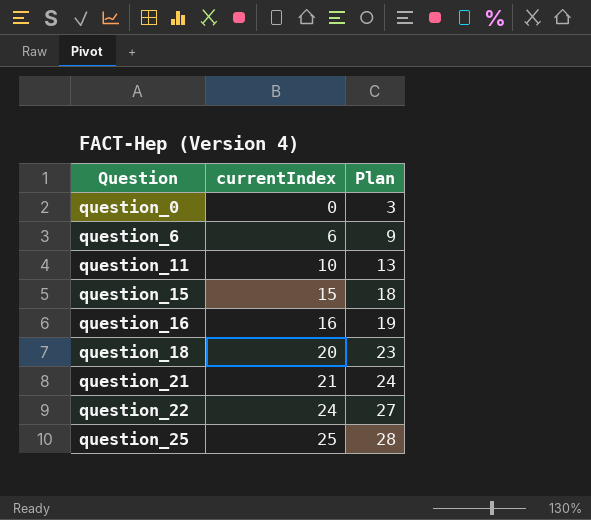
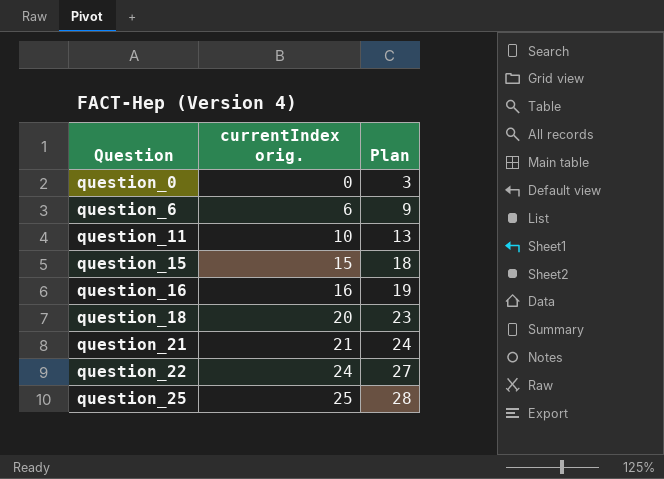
column name: currentIndex -> currentIndex orig.

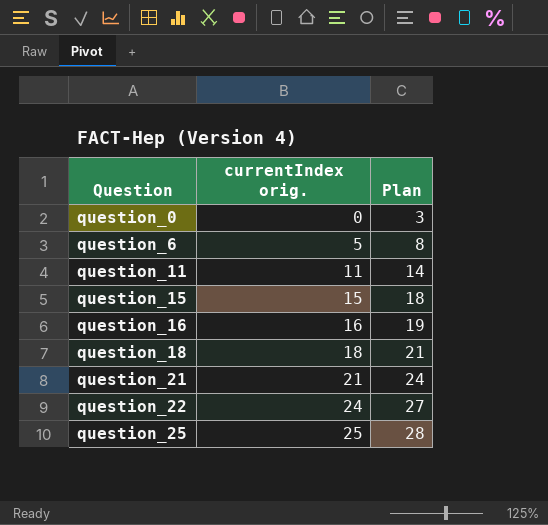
question_6 | currentIndex orig.: 6 -> 5
question_6 | Plan: 9 -> 8
question_11 | currentIndex orig.: 10 -> 11
question_11 | Plan: 13 -> 14
question_18 | currentIndex orig.: 20 -> 18
question_18 | Plan: 23 -> 21

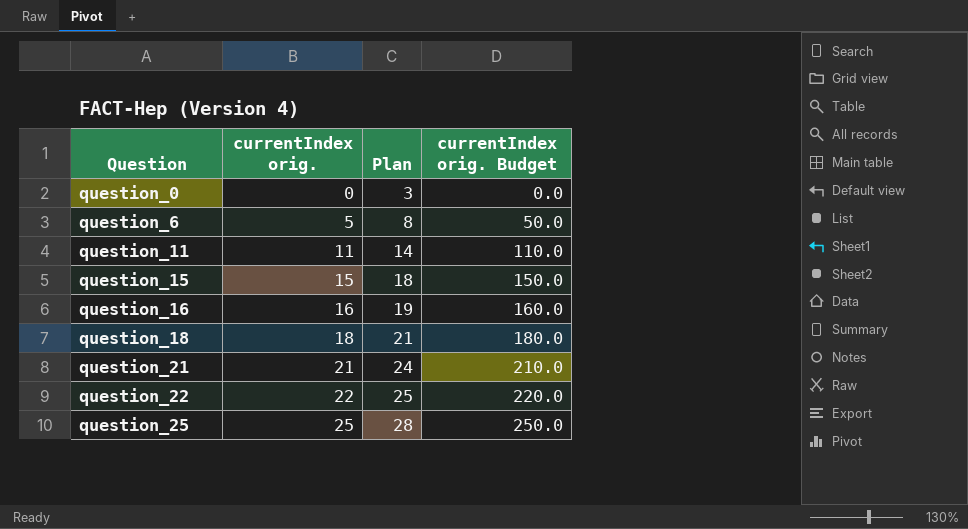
column currentIndex orig. Budget | formula: none -> [currentIndex orig.] * 10
question_22 | currentIndex orig.: 24 -> 22
question_22 | Plan: 27 -> 25

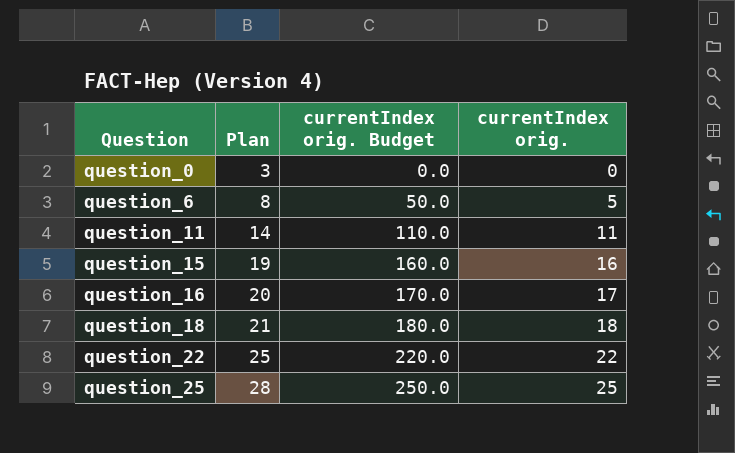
column currentIndex orig. | position: 2 -> 4
row question_21: 21 | 24 | 210.0 -> none
question_15 | Plan: 18 -> 19
question_15 | currentIndex orig. Budget: 150.0 -> 160.0
question_15 | currentIndex orig.: 15 -> 16
question_16 | Plan: 19 -> 20
question_16 | currentIndex orig. Budget: 160.0 -> 170.0
question_16 | currentIndex orig.: 16 -> 17

